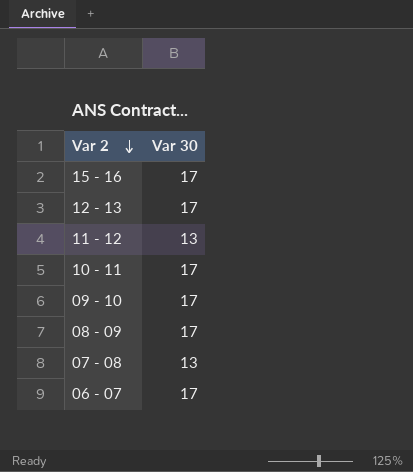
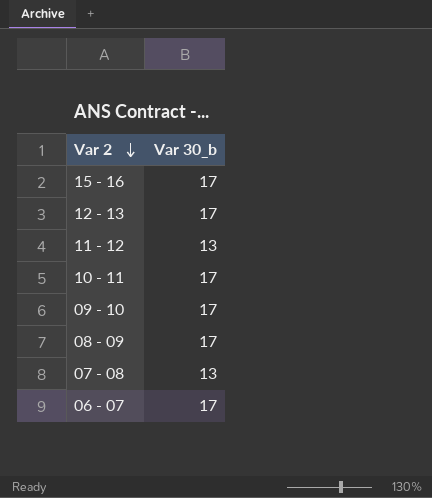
column name: Var 30 -> Var 30_b

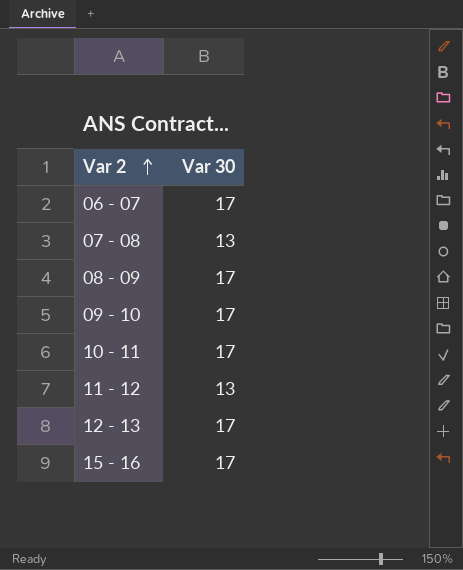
row order: Var 2 descending -> Var 2 ascending
column name: Var 30_b -> Var 30

